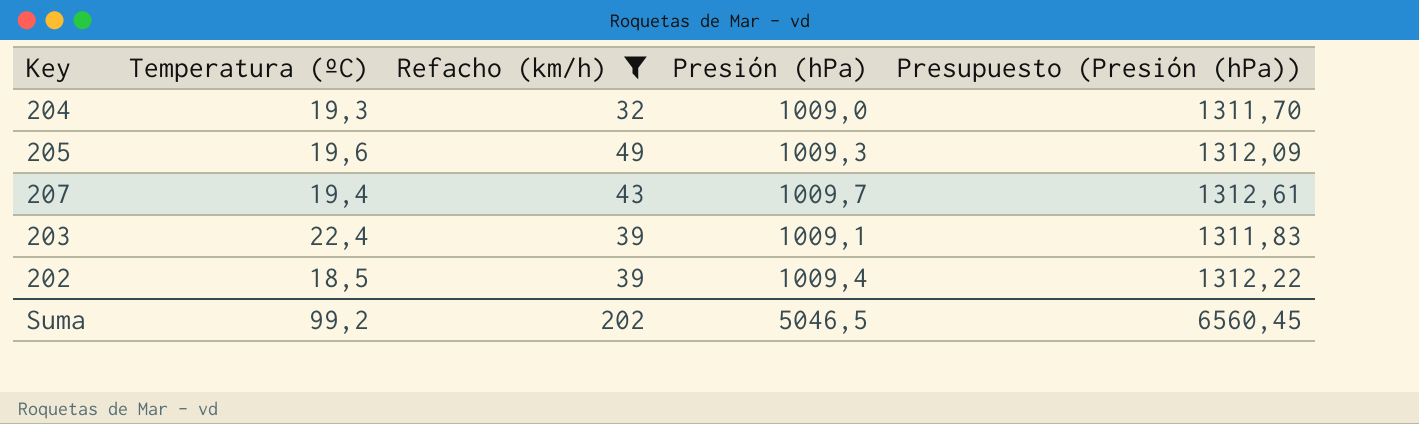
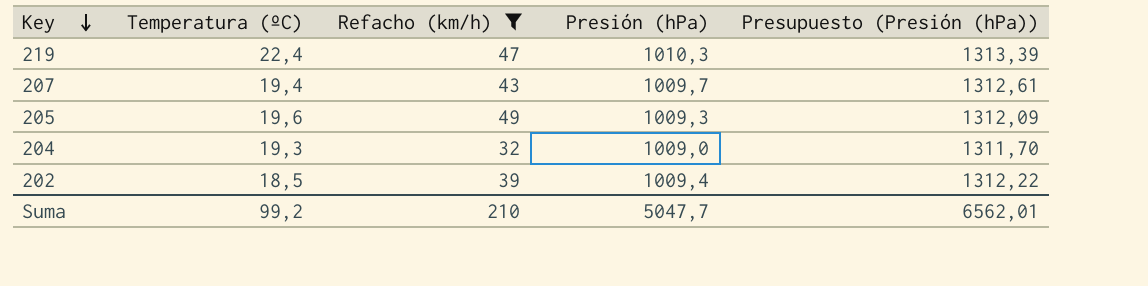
row order: none -> Key descending
row 203: 22,4 | 39 | 1009,1 | 1311,83 -> none
row 219: none -> 22,4 | 47 | 1010,3 | 1313,39
Suma | Refacho (km/h): 202 -> 210
Suma | Presión (hPa): 5046,5 -> 5047,7
Suma | Presupuesto (Presión (hPa)): 6560,45 -> 6562,01

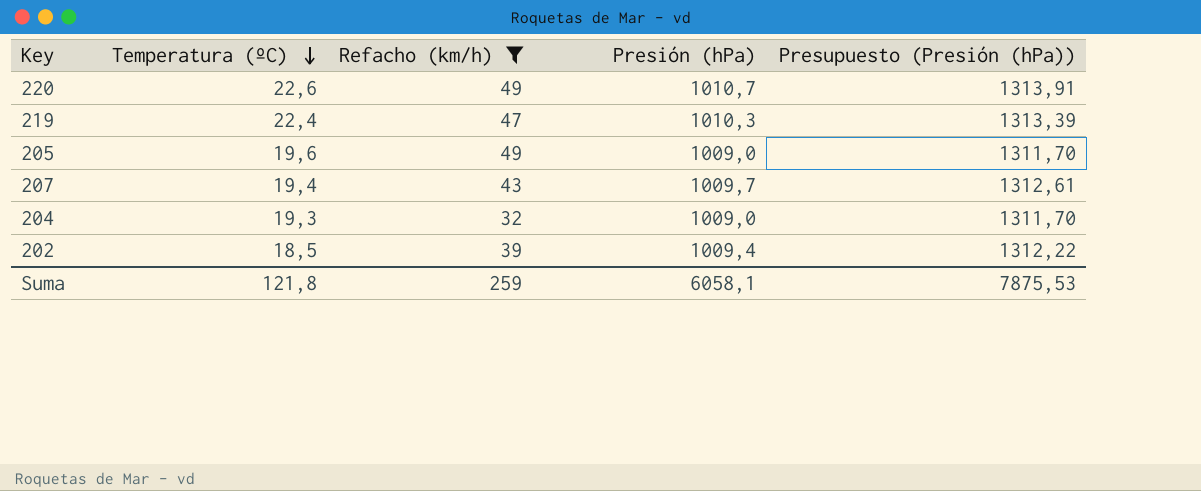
row order: Key descending -> Temperatura (ºC) descending
row 220: none -> 22,6 | 49 | 1010,7 | 1313,91
205 | Presión (hPa): 1009,3 -> 1009,0
205 | Presupuesto (Presión (hPa)): 1312,09 -> 1311,70
Suma | Temperatura (ºC): 99,2 -> 121,8
Suma | Refacho (km/h): 210 -> 259
Suma | Presión (hPa): 5047,7 -> 6058,1
Suma | Presupuesto (Presión (hPa)): 6562,01 -> 7875,53

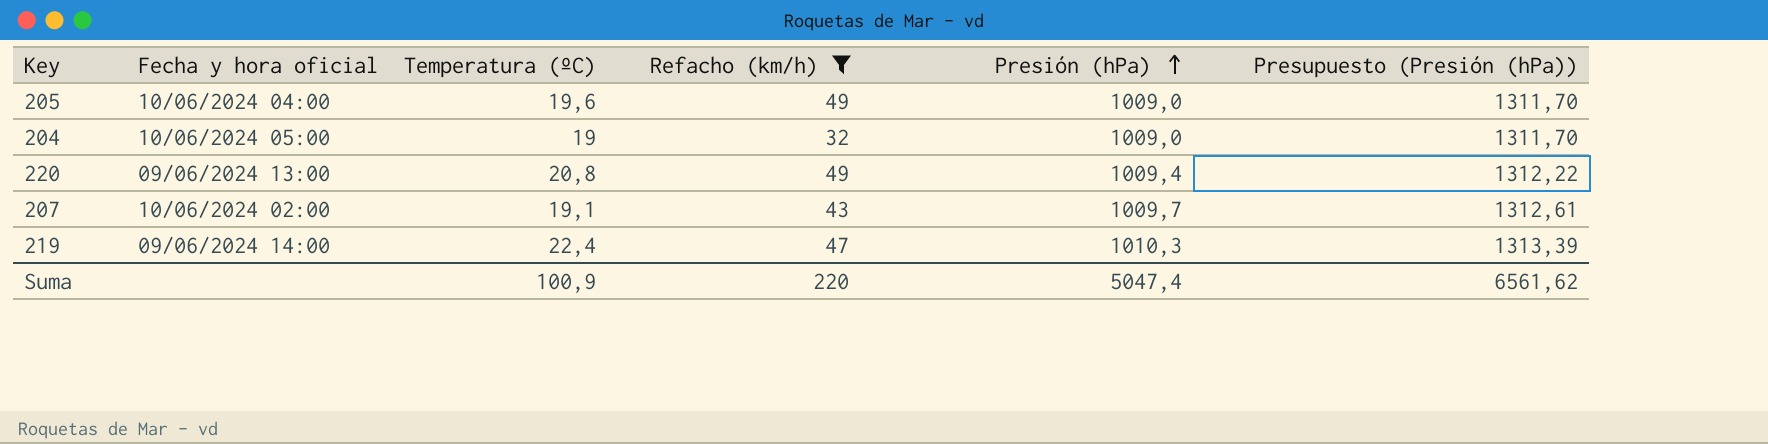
row order: Temperatura (ºC) descending -> Presión (hPa) ascending
column Fecha y hora oficial | position: none -> 2
row 202: 18,5 | 39 | 1009,4 | 1312,22 -> none
204 | Temperatura (ºC): 19,3 -> 19
220 | Temperatura (ºC): 22,6 -> 20,8
220 | Presión (hPa): 1010,7 -> 1009,4
220 | Presupuesto (Presión (hPa)): 1313,91 -> 1312,22
207 | Temperatura (ºC): 19,4 -> 19,1
Suma | Temperatura (ºC): 121,8 -> 100,9
Suma | Refacho (km/h): 259 -> 220
Suma | Presión (hPa): 6058,1 -> 5047,4
Suma | Presupuesto (Presión (hPa)): 7875,53 -> 6561,62

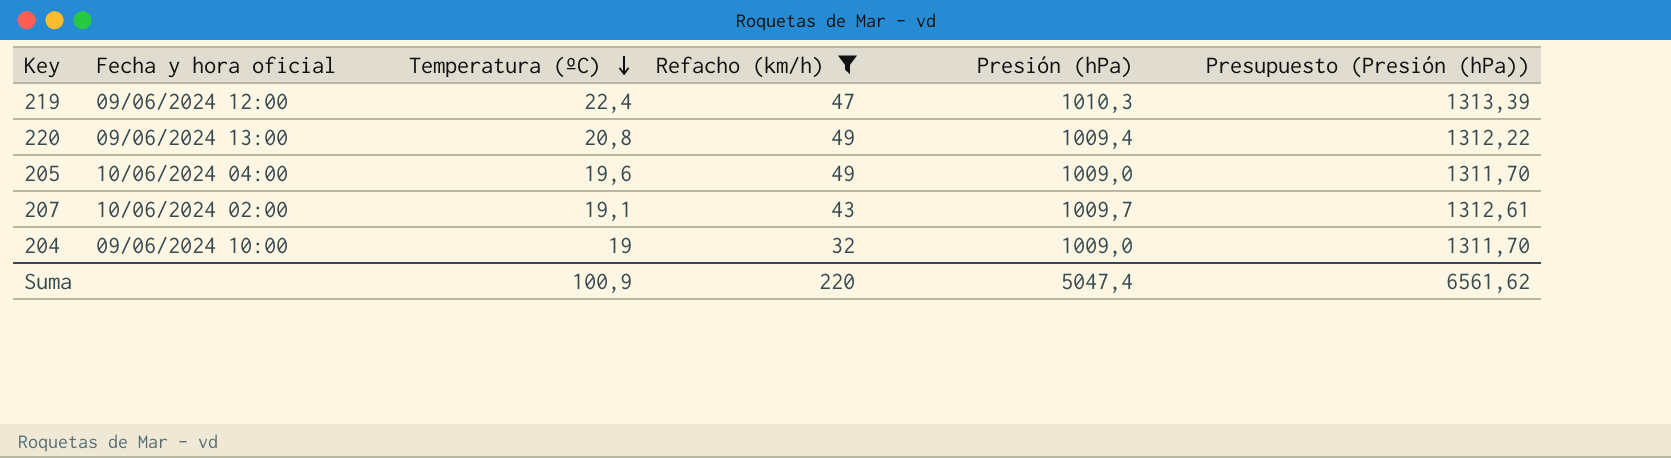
row order: Presión (hPa) ascending -> Temperatura (ºC) descending
219 | Fecha y hora oficial: 09/06/2024 14:00 -> 09/06/2024 12:00
204 | Fecha y hora oficial: 10/06/2024 05:00 -> 09/06/2024 10:00

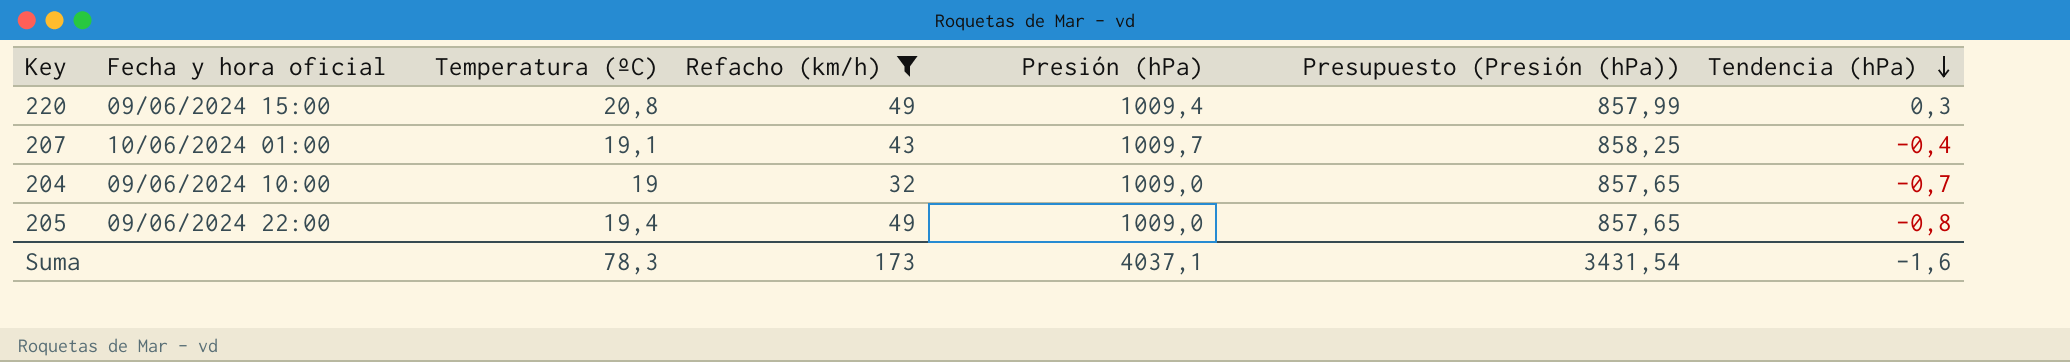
row order: Temperatura (ºC) descending -> Tendencia (hPa) descending
column Presupuesto (Presión (hPa)) | formula: [Presión (hPa)] * 1,3 -> [Presión (hPa)] * 0,85
column Tendencia (hPa) | position: none -> 7
row 219: 09/06/2024 12:00 | 22,4 | 47 | 1010,3 | 1313,39 -> none
220 | Fecha y hora oficial: 09/06/2024 13:00 -> 09/06/2024 15:00
207 | Fecha y hora oficial: 10/06/2024 02:00 -> 10/06/2024 01:00
205 | Fecha y hora oficial: 10/06/2024 04:00 -> 09/06/2024 22:00
205 | Temperatura (ºC): 19,6 -> 19,4
Suma | Temperatura (ºC): 100,9 -> 78,3
Suma | Refacho (km/h): 220 -> 173
Suma | Presión (hPa): 5047,4 -> 4037,1
Suma | Presupuesto (Presión (hPa)): 6561,62 -> 3431,54

